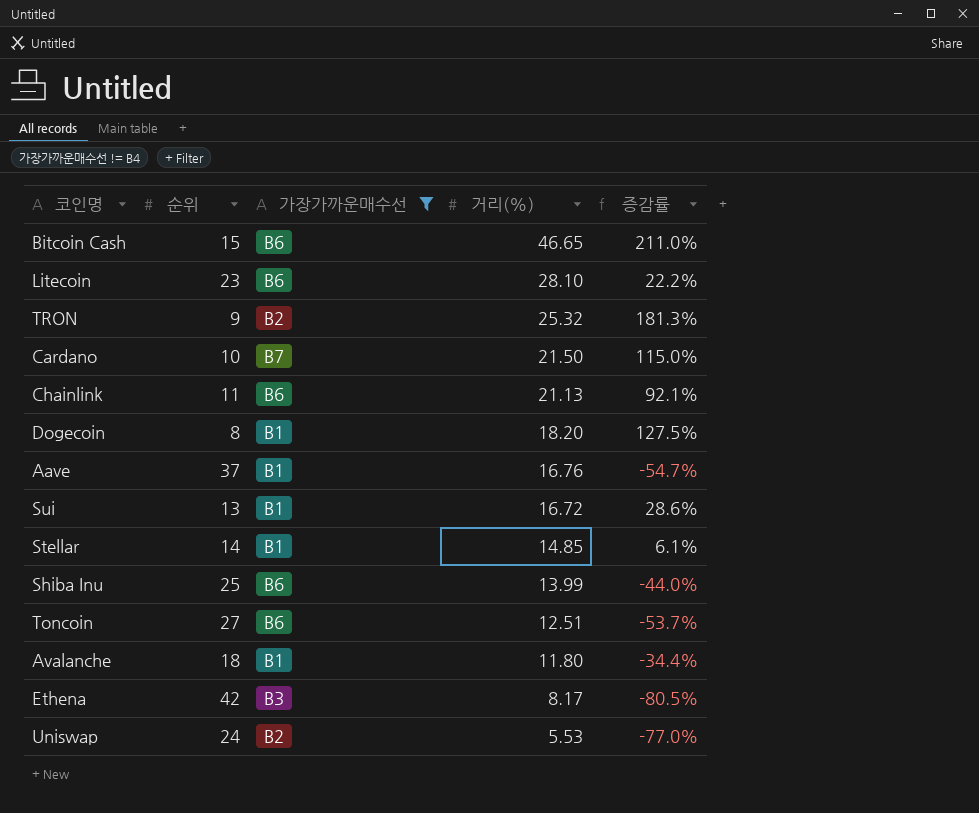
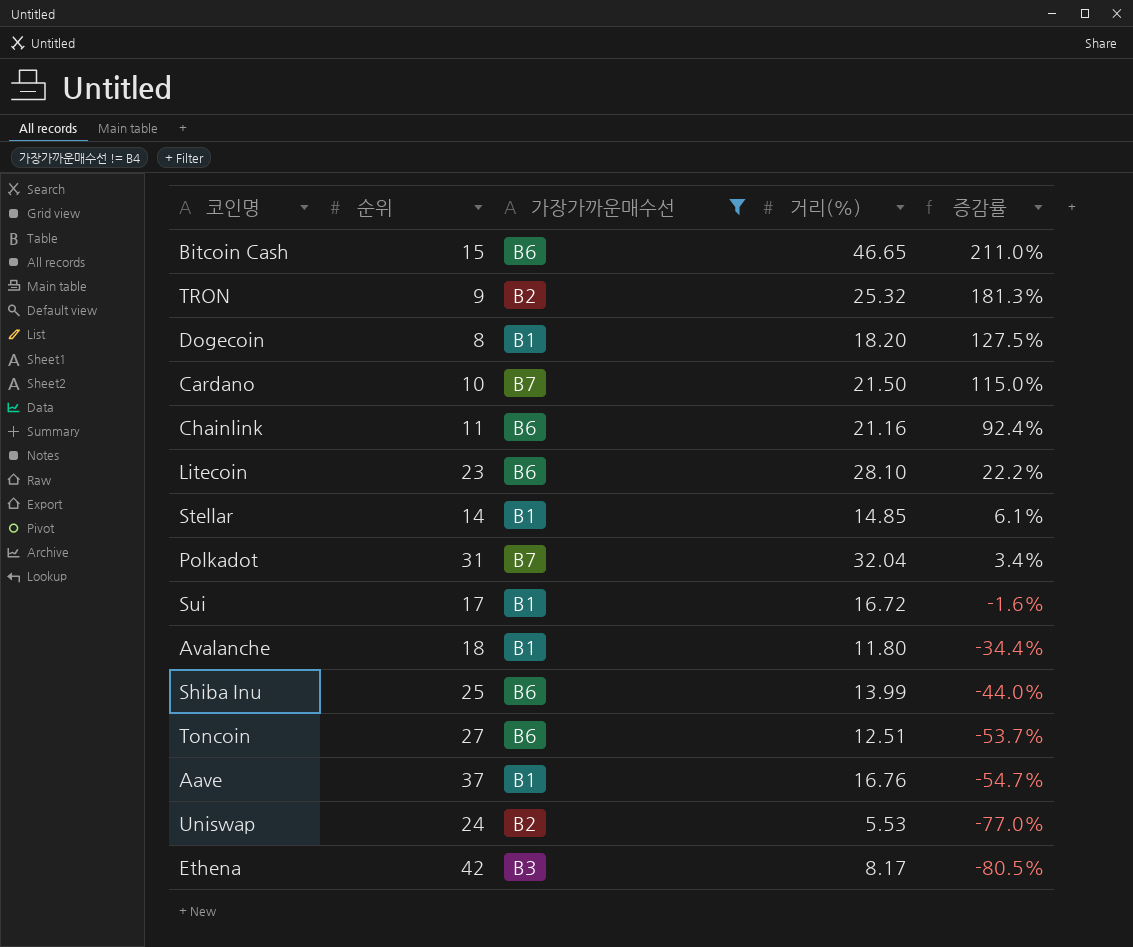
row order: 거리(%) descending -> 증감률 descending
Chainlink | 거리(%): 21.13 -> 21.16
Chainlink | 증감률: 92.1% -> 92.4%
row Polkadot: none -> 31 | B7 | 32.04 | 3.4%
Sui | 순위: 13 -> 17
Sui | 증감률: 28.6% -> -1.6%

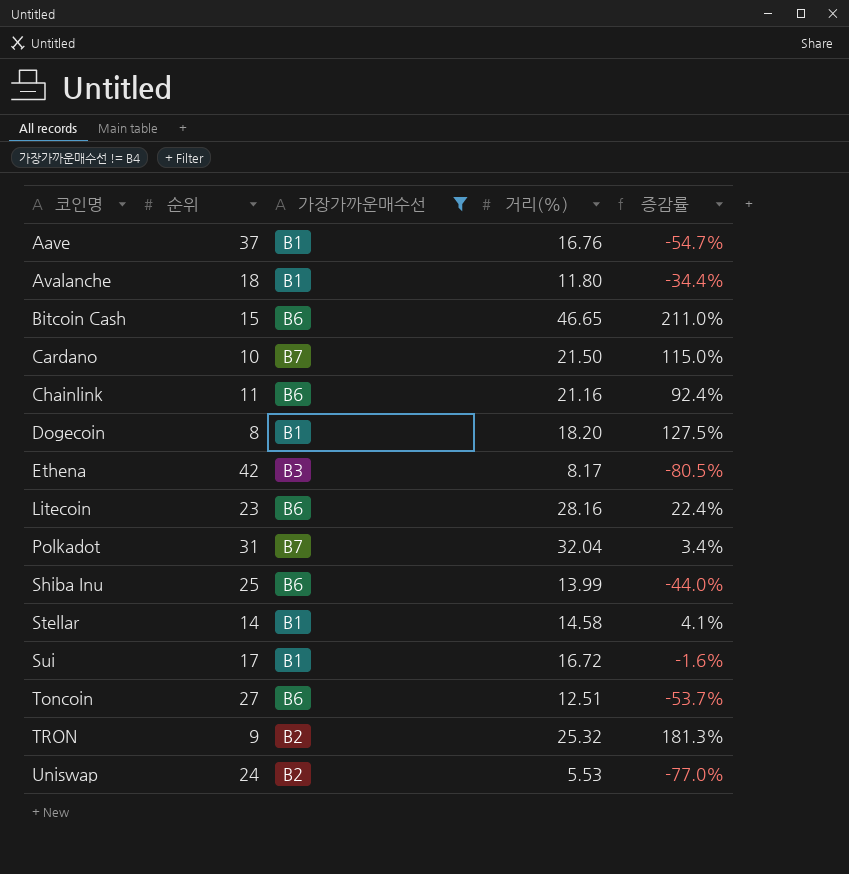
row order: 증감률 descending -> 코인명 ascending
Litecoin | 거리(%): 28.10 -> 28.16
Litecoin | 증감률: 22.2% -> 22.4%
Stellar | 거리(%): 14.85 -> 14.58
Stellar | 증감률: 6.1% -> 4.1%

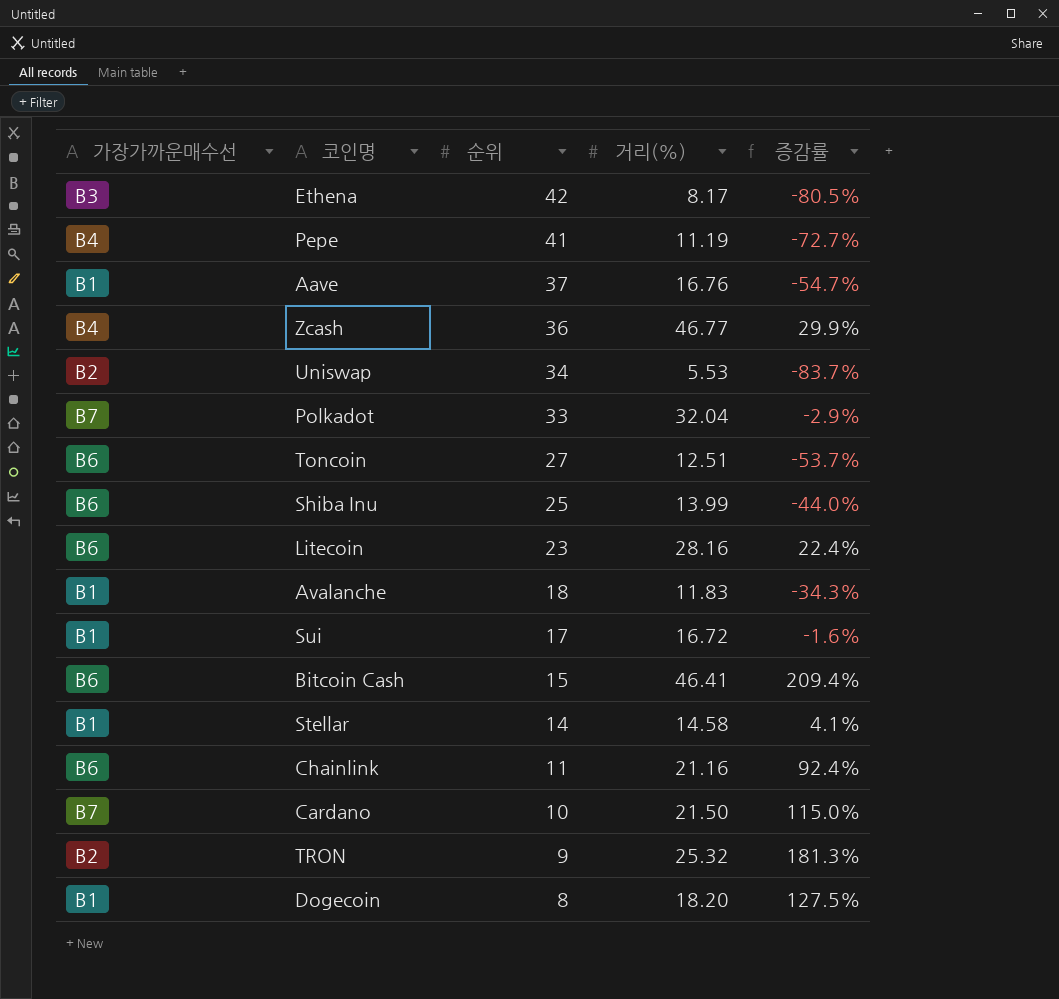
filter: 가장가까운매수선 != B4 -> none
row order: 코인명 ascending -> 순위 descending
column 가장가까운매수선 | position: 3 -> 1
Uniswap | 순위: 24 -> 34
Uniswap | 증감률: -77.0% -> -83.7%
Polkadot | 순위: 31 -> 33
Polkadot | 증감률: 3.4% -> -2.9%
Avalanche | 거리(%): 11.80 -> 11.83
Avalanche | 증감률: -34.4% -> -34.3%
Bitcoin Cash | 거리(%): 46.65 -> 46.41
Bitcoin Cash | 증감률: 211.0% -> 209.4%

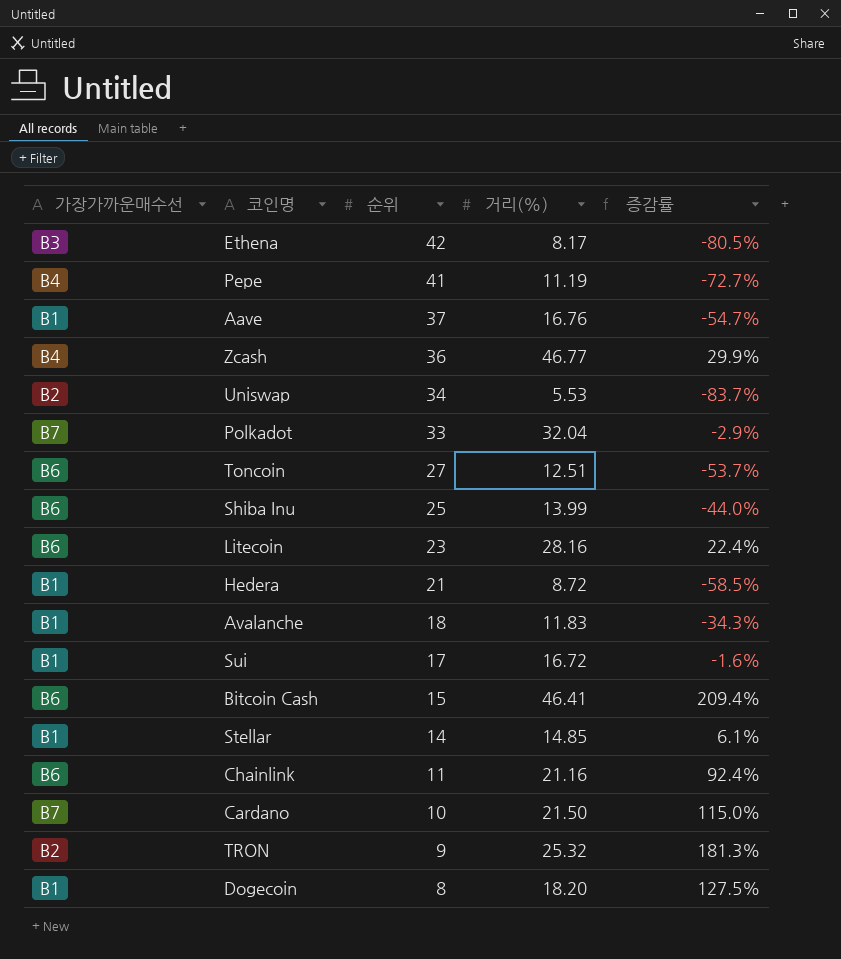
row Hedera: none -> B1 | 21 | 8.72 | -58.5%
Stellar | 거리(%): 14.58 -> 14.85
Stellar | 증감률: 4.1% -> 6.1%

